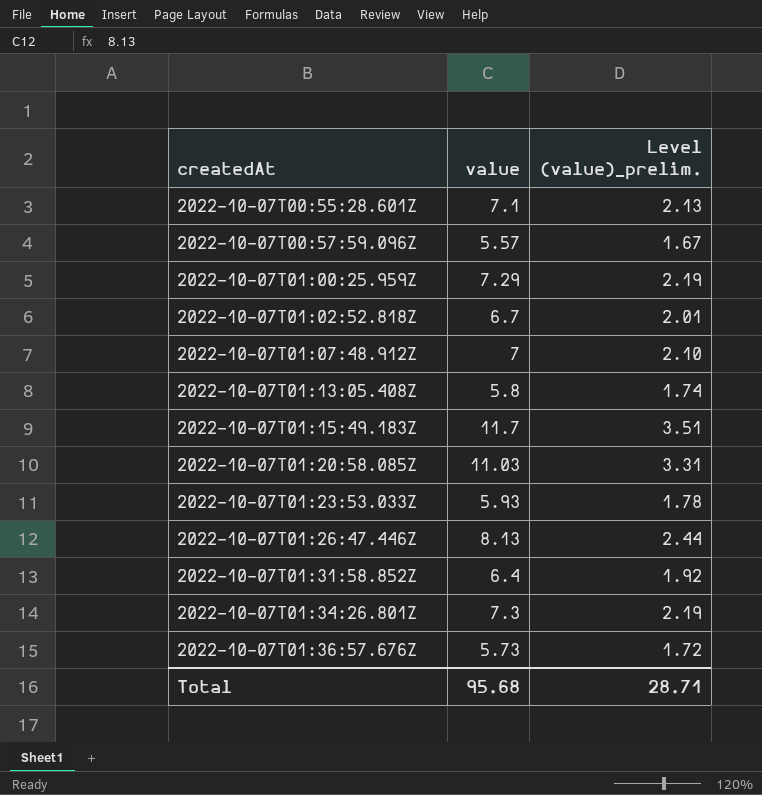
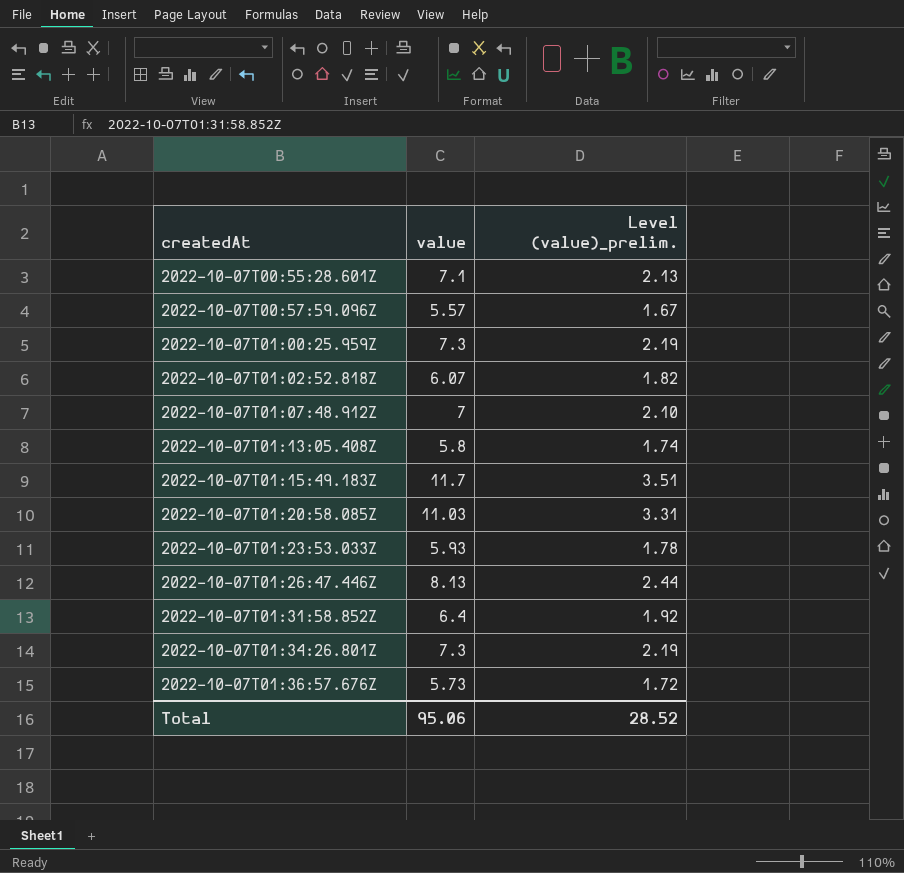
2022-10-07T01:00:25.959Z | value: 7.29 -> 7.3
2022-10-07T01:02:52.818Z | value: 6.7 -> 6.07
2022-10-07T01:02:52.818Z | Level (value)_prelim.: 2.01 -> 1.82
Total | value: 95.68 -> 95.06
Total | Level (value)_prelim.: 28.71 -> 28.52

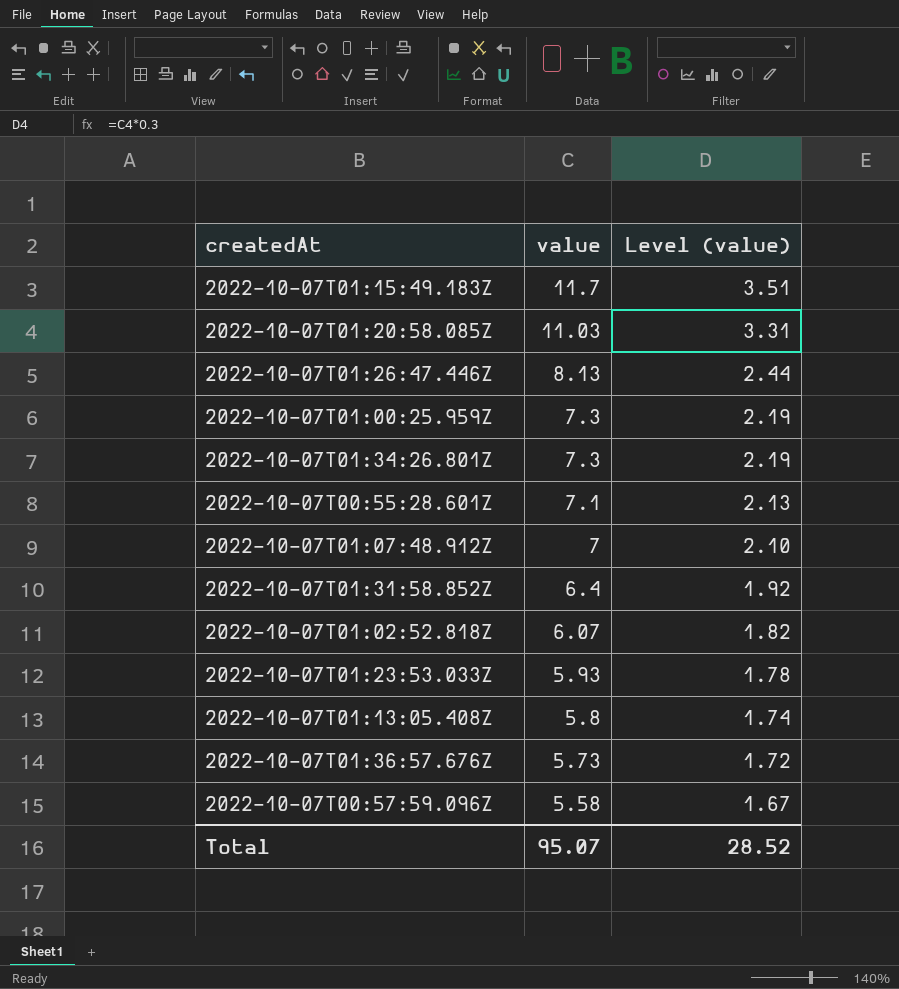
row order: createdAt ascending -> value descending
column name: Level (value)_prelim. -> Level (value)
2022-10-07T00:57:59.096Z | value: 5.57 -> 5.58
Total | value: 95.06 -> 95.07

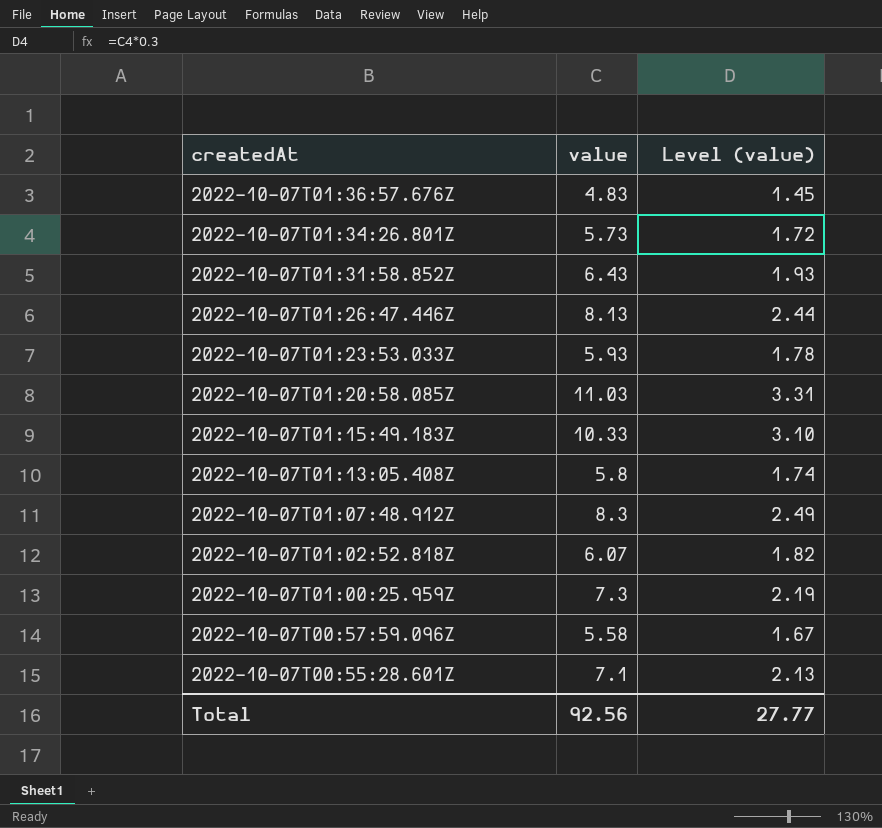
row order: value descending -> createdAt descending
2022-10-07T01:36:57.676Z | value: 5.73 -> 4.83
2022-10-07T01:36:57.676Z | Level (value): 1.72 -> 1.45
2022-10-07T01:34:26.801Z | value: 7.3 -> 5.73
2022-10-07T01:34:26.801Z | Level (value): 2.19 -> 1.72
2022-10-07T01:31:58.852Z | value: 6.4 -> 6.43
2022-10-07T01:31:58.852Z | Level (value): 1.92 -> 1.93
2022-10-07T01:15:49.183Z | value: 11.7 -> 10.33
2022-10-07T01:15:49.183Z | Level (value): 3.51 -> 3.10
2022-10-07T01:07:48.912Z | value: 7 -> 8.3
2022-10-07T01:07:48.912Z | Level (value): 2.10 -> 2.49
Total | value: 95.07 -> 92.56
Total | Level (value): 28.52 -> 27.77

